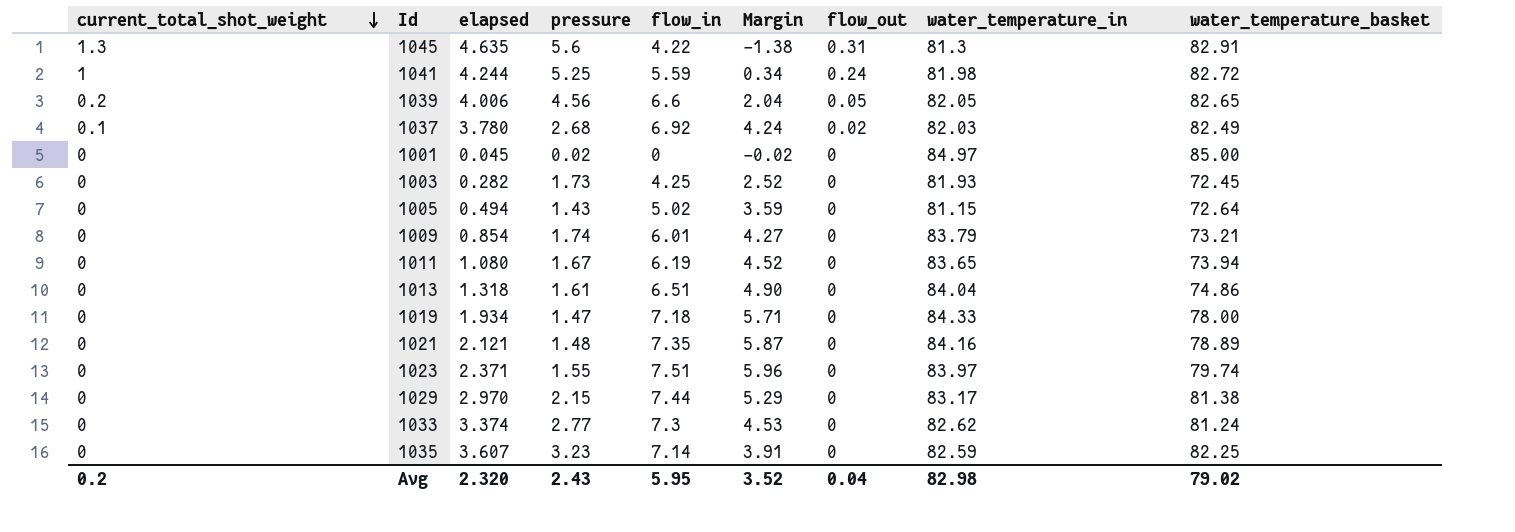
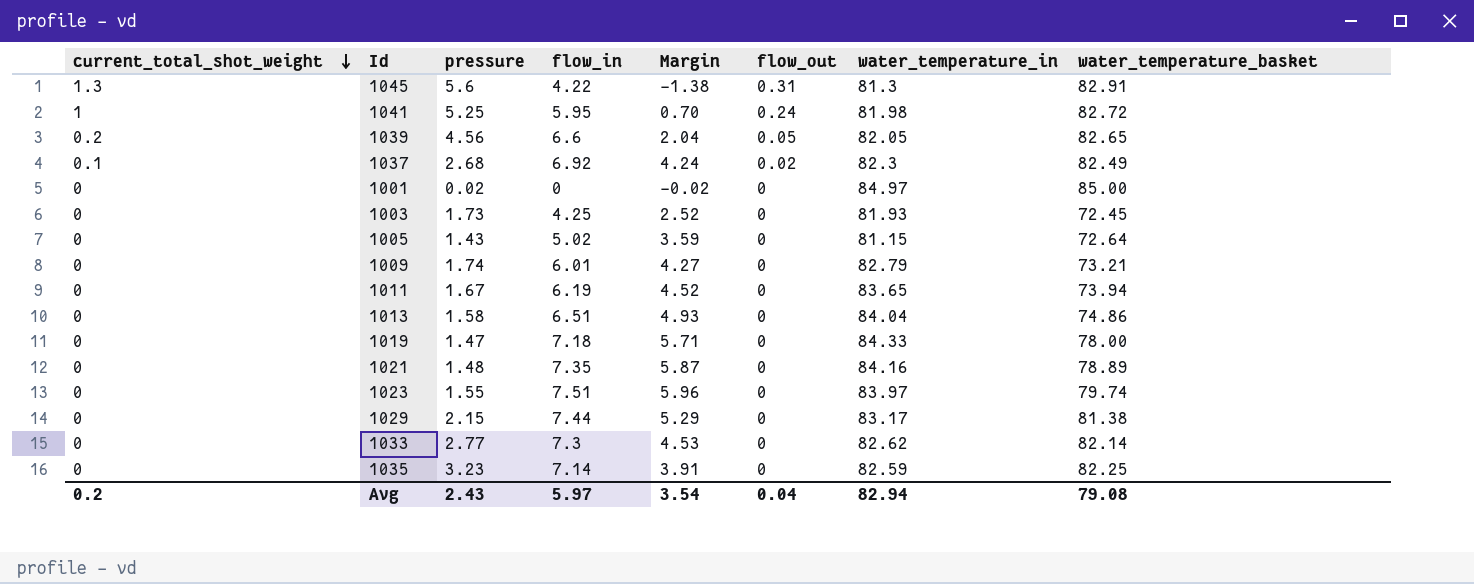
column elapsed | position: 3 -> none
1041 | flow_in: 5.59 -> 5.95
1041 | Margin: 0.34 -> 0.70
1037 | water_temperature_in: 82.03 -> 82.3
1009 | water_temperature_in: 83.79 -> 82.79
1013 | pressure: 1.61 -> 1.58
1013 | Margin: 4.90 -> 4.93
1033 | water_temperature_basket: 81.24 -> 82.14
Avg | flow_in: 5.95 -> 5.97
Avg | Margin: 3.52 -> 3.54
Avg | water_temperature_in: 82.98 -> 82.94
Avg | water_temperature_basket: 79.02 -> 79.08

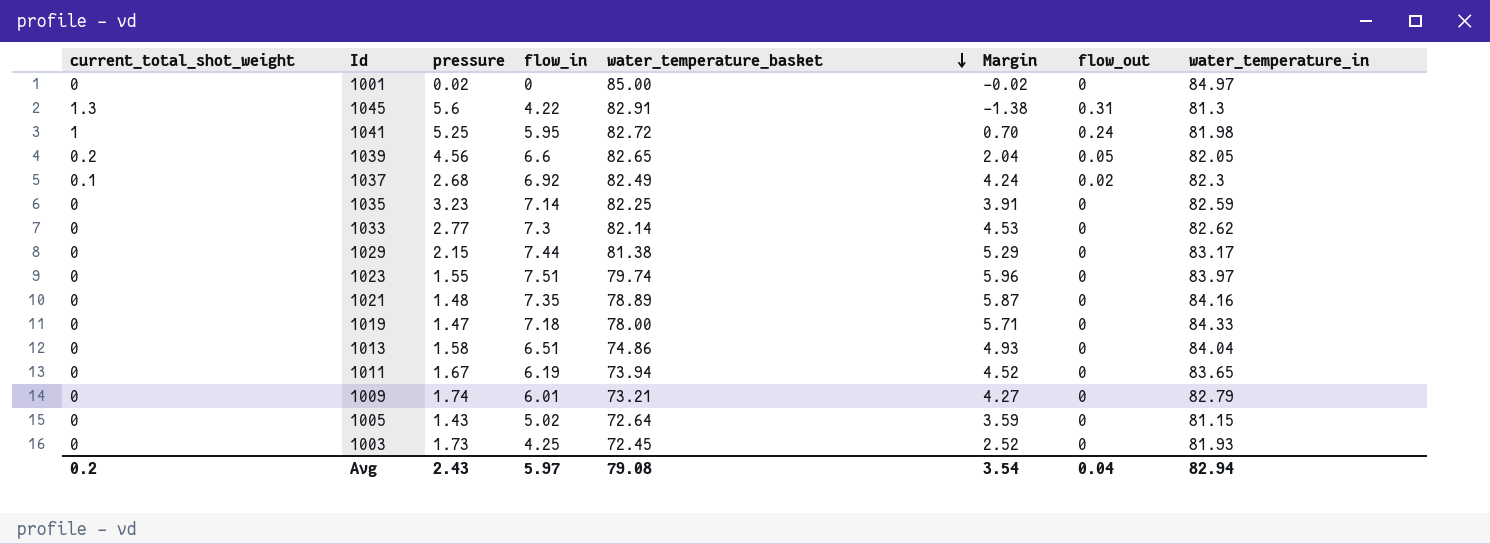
row order: current_total_shot_weight descending -> water_temperature_basket descending
column water_temperature_basket | position: 8 -> 5

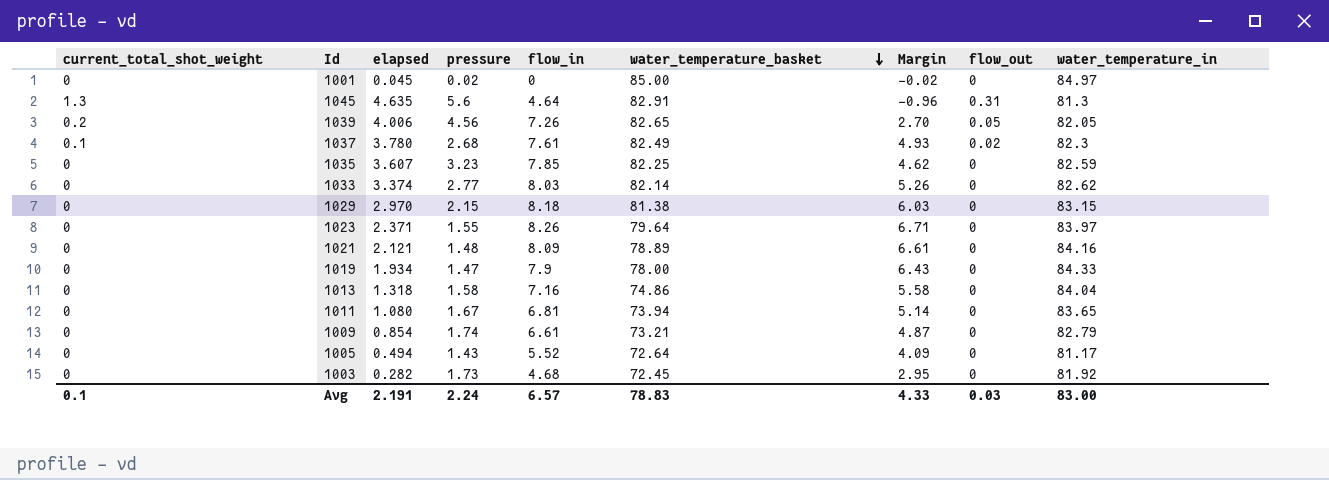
column elapsed | position: none -> 3
row 1041: 1 | 5.25 | 5.95 | 82.72 | 0.70 | 0.24 | 81.98 -> none
1045 | flow_in: 4.22 -> 4.64
1045 | Margin: -1.38 -> -0.96
1039 | flow_in: 6.6 -> 7.26
1039 | Margin: 2.04 -> 2.70
1037 | flow_in: 6.92 -> 7.61
1037 | Margin: 4.24 -> 4.93
1035 | flow_in: 7.14 -> 7.85
1035 | Margin: 3.91 -> 4.62
1033 | flow_in: 7.3 -> 8.03
1033 | Margin: 4.53 -> 5.26
1029 | flow_in: 7.44 -> 8.18
1029 | Margin: 5.29 -> 6.03
1029 | water_temperature_in: 83.17 -> 83.15
1023 | flow_in: 7.51 -> 8.26
1023 | water_temperature_basket: 79.74 -> 79.64
1023 | Margin: 5.96 -> 6.71
1021 | flow_in: 7.35 -> 8.09
1021 | Margin: 5.87 -> 6.61
1019 | flow_in: 7.18 -> 7.9
1019 | Margin: 5.71 -> 6.43
1013 | flow_in: 6.51 -> 7.16
1013 | Margin: 4.93 -> 5.58
1011 | flow_in: 6.19 -> 6.81
1011 | Margin: 4.52 -> 5.14
1009 | flow_in: 6.01 -> 6.61
1009 | Margin: 4.27 -> 4.87
1005 | flow_in: 5.02 -> 5.52
1005 | Margin: 3.59 -> 4.09
1005 | water_temperature_in: 81.15 -> 81.17
1003 | flow_in: 4.25 -> 4.68
1003 | Margin: 2.52 -> 2.95
1003 | water_temperature_in: 81.93 -> 81.92
Avg | current_total_shot_weight: 0.2 -> 0.1
Avg | pressure: 2.43 -> 2.24
Avg | flow_in: 5.97 -> 6.57
Avg | water_temperature_basket: 79.08 -> 78.83
Avg | Margin: 3.54 -> 4.33
Avg | flow_out: 0.04 -> 0.03
Avg | water_temperature_in: 82.94 -> 83.00

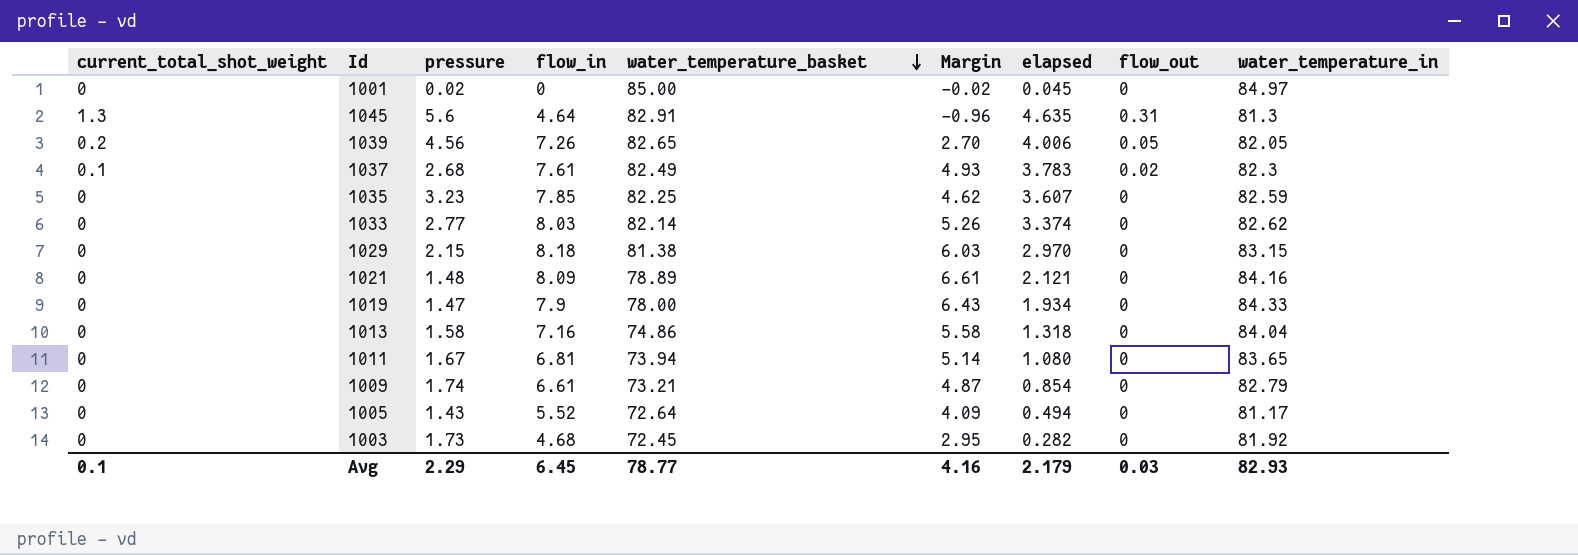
column elapsed | position: 3 -> 7
row 1023: 0 | 2.371 | 1.55 | 8.26 | 79.64 | 6.71 | 0 | 83.97 -> none
1037 | elapsed: 3.780 -> 3.783
Avg | pressure: 2.24 -> 2.29
Avg | flow_in: 6.57 -> 6.45
Avg | water_temperature_basket: 78.83 -> 78.77
Avg | Margin: 4.33 -> 4.16
Avg | elapsed: 2.191 -> 2.179
Avg | water_temperature_in: 83.00 -> 82.93

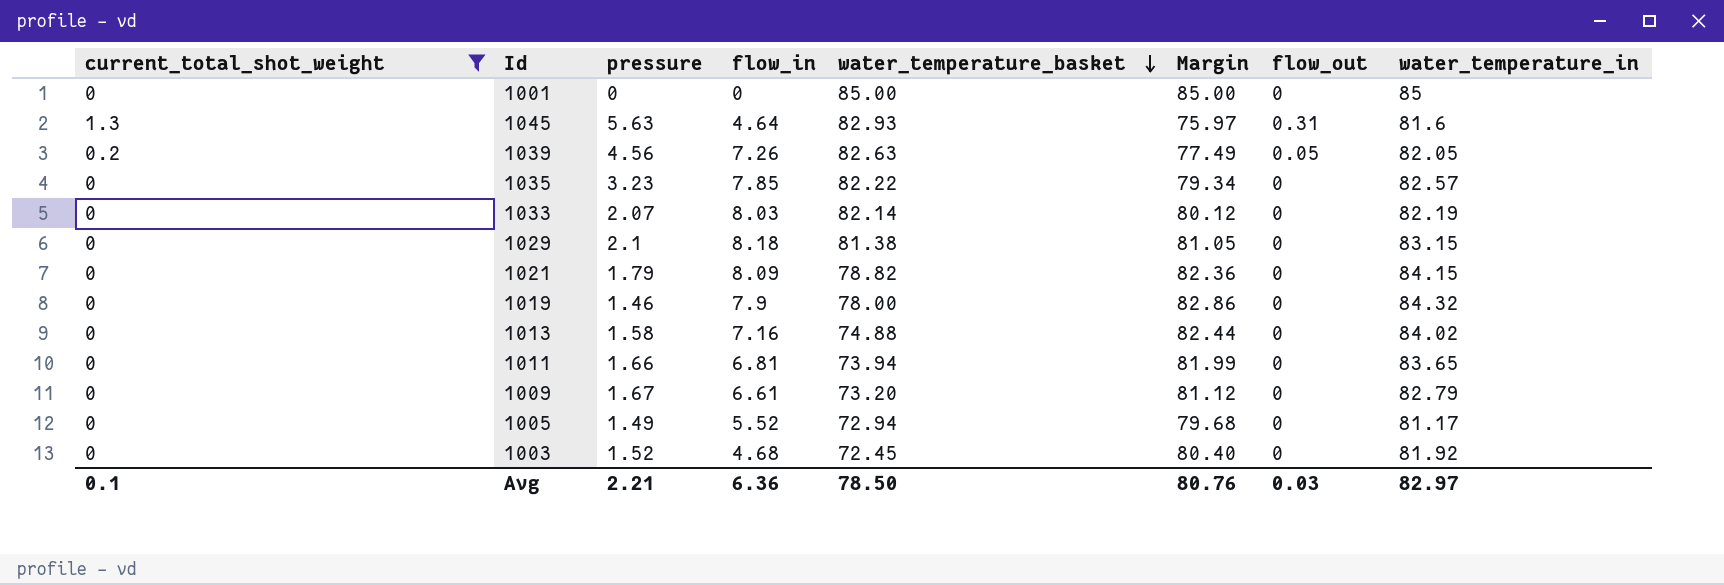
filter: none -> current_total_shot_weight != 0.1
column elapsed | position: 7 -> none
column Margin | formula: [flow_in] - [pressure] -> [water_temperature_in] - [pressure]
1001 | pressure: 0.02 -> 0
1001 | water_temperature_in: 84.97 -> 85
1045 | pressure: 5.6 -> 5.63
1045 | water_temperature_basket: 82.91 -> 82.93
1045 | water_temperature_in: 81.3 -> 81.6
1039 | water_temperature_basket: 82.65 -> 82.63
1035 | water_temperature_basket: 82.25 -> 82.22
1035 | water_temperature_in: 82.59 -> 82.57
1033 | pressure: 2.77 -> 2.07
1033 | water_temperature_in: 82.62 -> 82.19
1029 | pressure: 2.15 -> 2.1
1021 | pressure: 1.48 -> 1.79
1021 | water_temperature_basket: 78.89 -> 78.82
1021 | water_temperature_in: 84.16 -> 84.15
1019 | pressure: 1.47 -> 1.46
1019 | water_temperature_in: 84.33 -> 84.32
1013 | water_temperature_basket: 74.86 -> 74.88
1013 | water_temperature_in: 84.04 -> 84.02
1011 | pressure: 1.67 -> 1.66
1009 | pressure: 1.74 -> 1.67
1009 | water_temperature_basket: 73.21 -> 73.20
1005 | pressure: 1.43 -> 1.49
1005 | water_temperature_basket: 72.64 -> 72.94
1003 | pressure: 1.73 -> 1.52
Avg | pressure: 2.29 -> 2.21
Avg | flow_in: 6.45 -> 6.36
Avg | water_temperature_basket: 78.77 -> 78.50
Avg | Margin: 4.16 -> 80.76
Avg | water_temperature_in: 82.93 -> 82.97

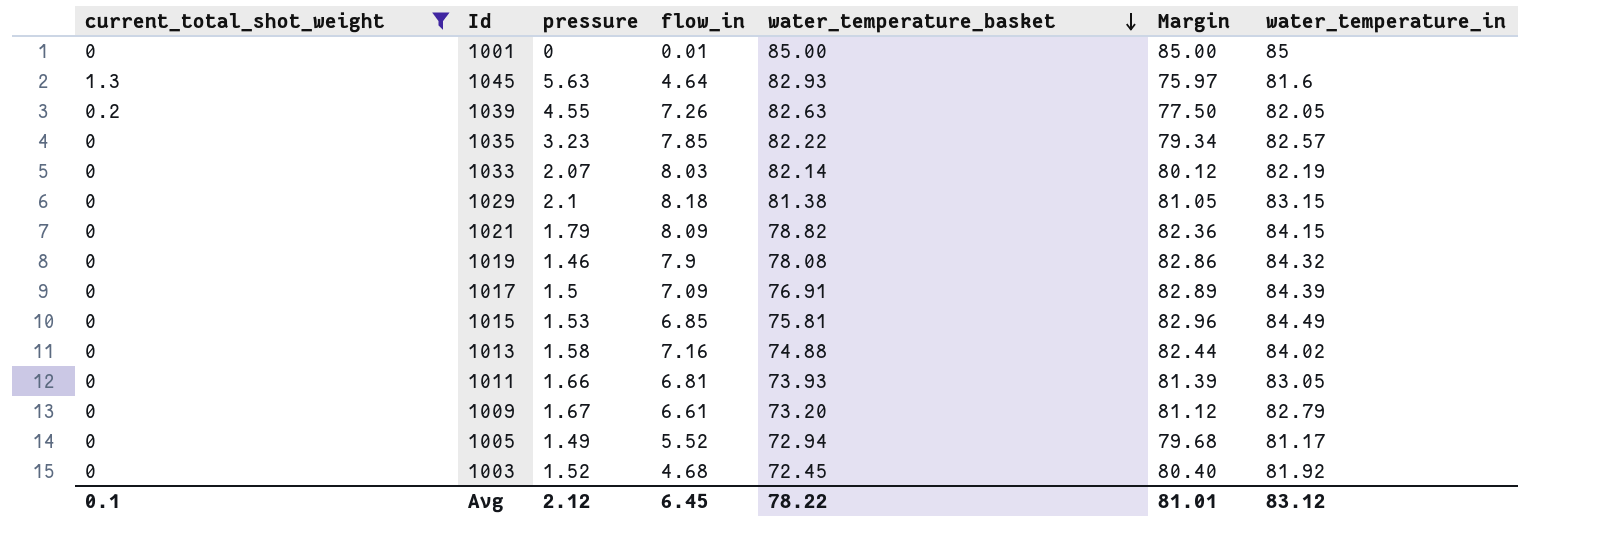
column flow_out | position: 7 -> none
1001 | flow_in: 0 -> 0.01
1039 | pressure: 4.56 -> 4.55
1039 | Margin: 77.49 -> 77.50
1019 | water_temperature_basket: 78.00 -> 78.08
row 1017: none -> 0 | 1.5 | 7.09 | 76.91 | 82.89 | 84.39
row 1015: none -> 0 | 1.53 | 6.85 | 75.81 | 82.96 | 84.49
1011 | water_temperature_basket: 73.94 -> 73.93
1011 | Margin: 81.99 -> 81.39
1011 | water_temperature_in: 83.65 -> 83.05
Avg | pressure: 2.21 -> 2.12
Avg | flow_in: 6.36 -> 6.45
Avg | water_temperature_basket: 78.50 -> 78.22
Avg | Margin: 80.76 -> 81.01
Avg | water_temperature_in: 82.97 -> 83.12

